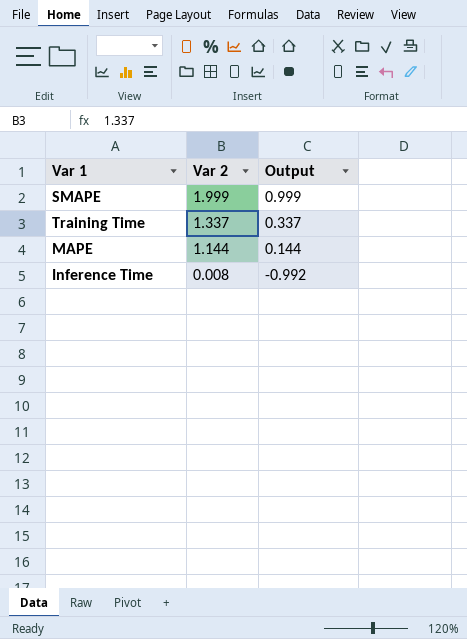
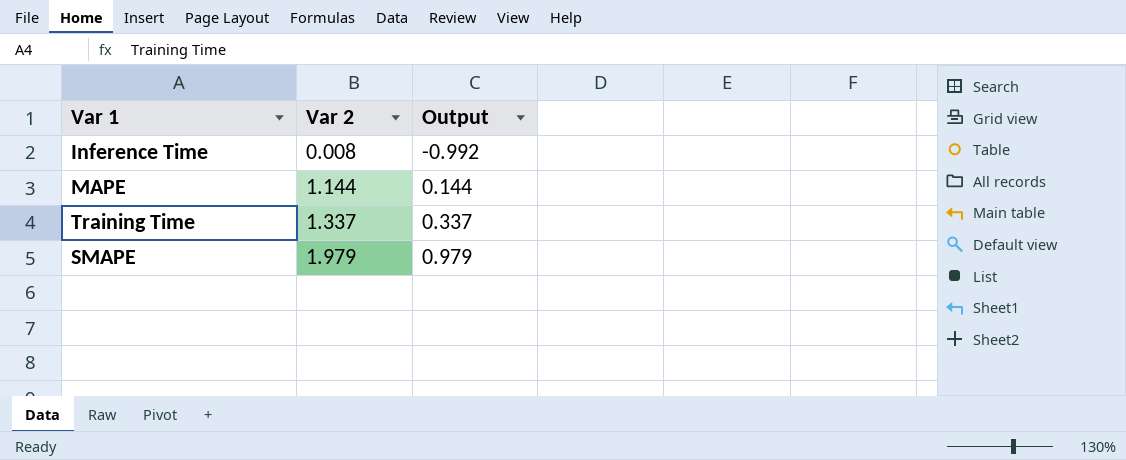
row order: Var 2 descending -> Var 2 ascending
SMAPE | Var 2: 1.999 -> 1.979
SMAPE | Output: 0.999 -> 0.979

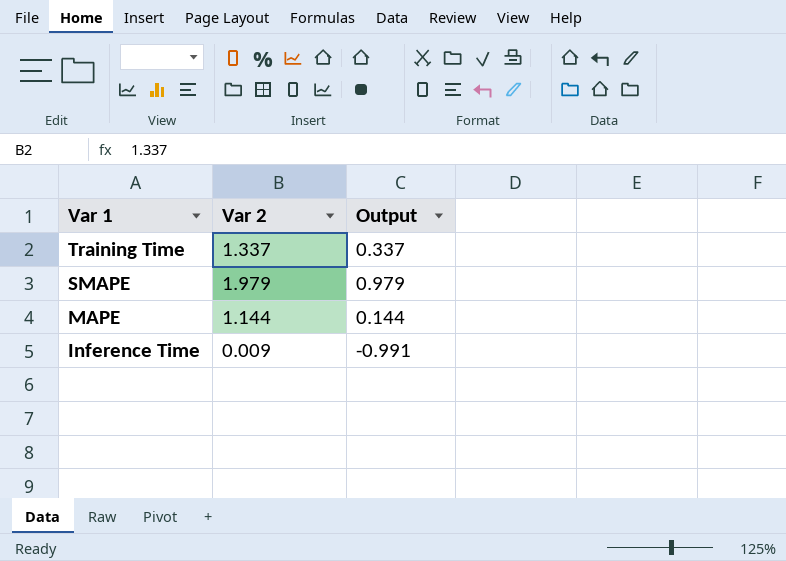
row order: Var 2 ascending -> Var 1 descending
Inference Time | Var 2: 0.008 -> 0.009
Inference Time | Output: -0.992 -> -0.991

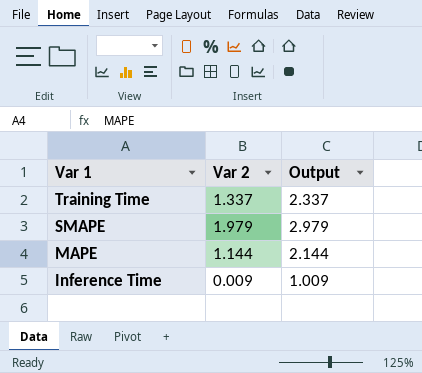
column Output | formula: [Var 2] - 1 -> [Var 2] + 1

